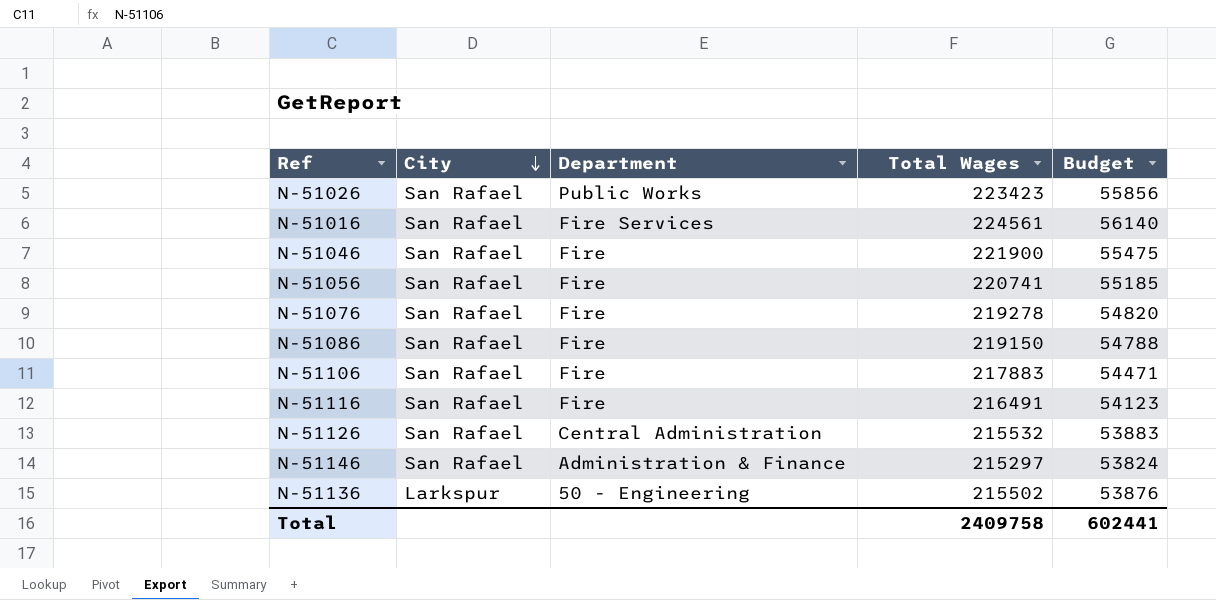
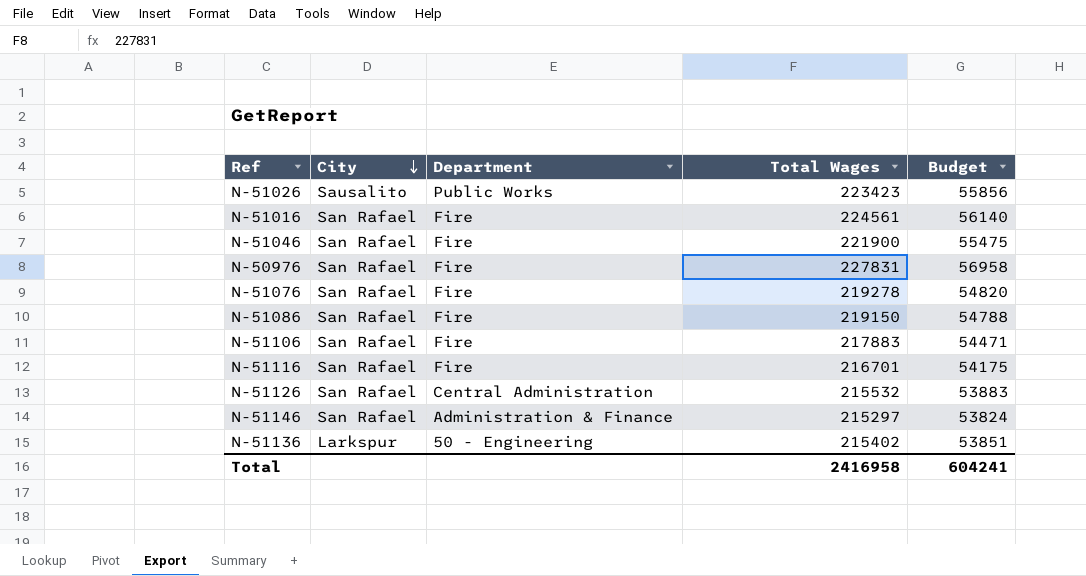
row N-51056: San Rafael | Fire | 220741 | 55185 -> none
N-51026 | City: San Rafael -> Sausalito
N-51016 | Department: Fire Services -> Fire
row N-50976: none -> San Rafael | Fire | 227831 | 56958
N-51116 | Total Wages: 216491 -> 216701
N-51116 | Budget: 54123 -> 54175
N-51136 | Total Wages: 215502 -> 215402
N-51136 | Budget: 53876 -> 53851
Total | Total Wages: 2409758 -> 2416958
Total | Budget: 602441 -> 604241

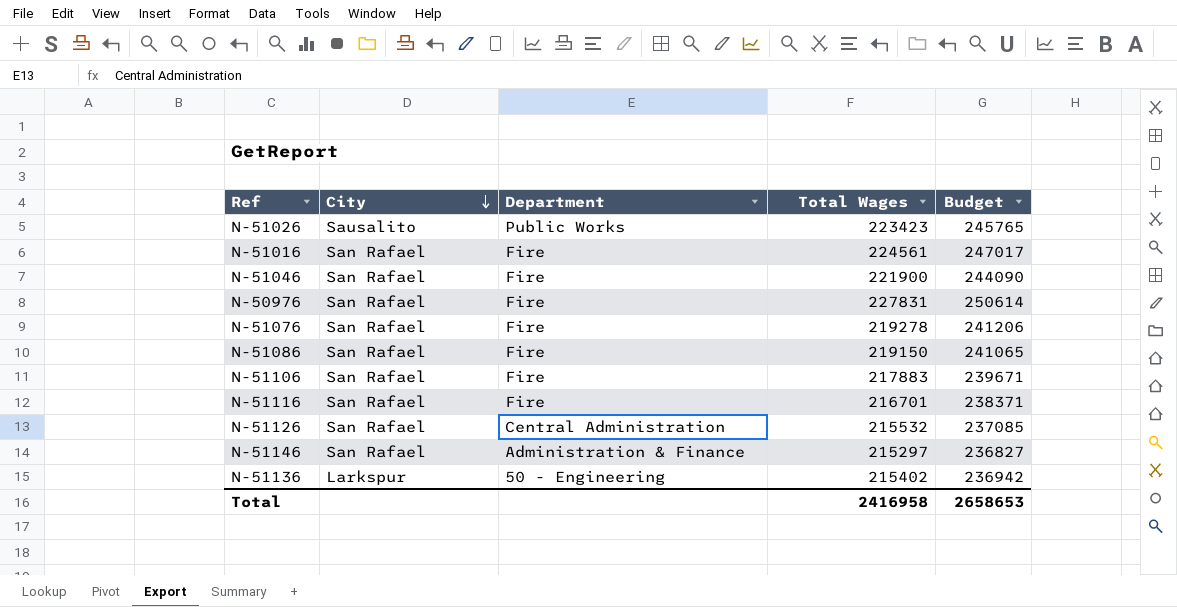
column Budget | formula: [Total Wages] * 0.25 -> [Total Wages] * 1.1
Total | Budget: 604241 -> 2658653

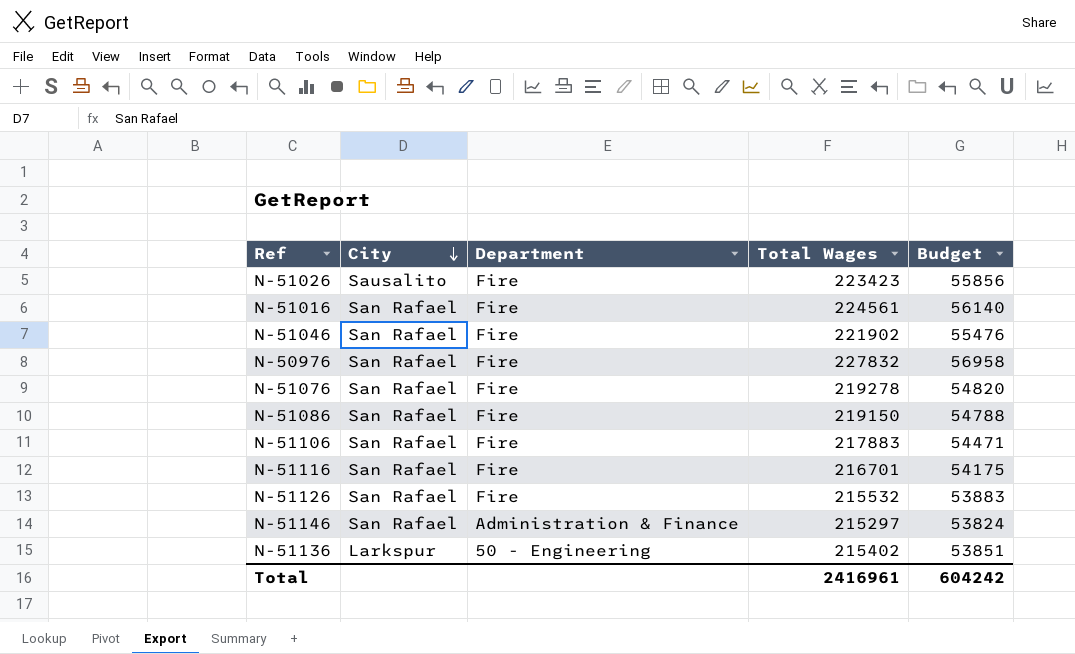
column Budget | formula: [Total Wages] * 1.1 -> [Total Wages] * 0.25
N-51026 | Department: Public Works -> Fire
N-51046 | Total Wages: 221900 -> 221902
N-50976 | Total Wages: 227831 -> 227832
N-51126 | Department: Central Administration -> Fire
Total | Total Wages: 2416958 -> 2416961
Total | Budget: 2658653 -> 604242

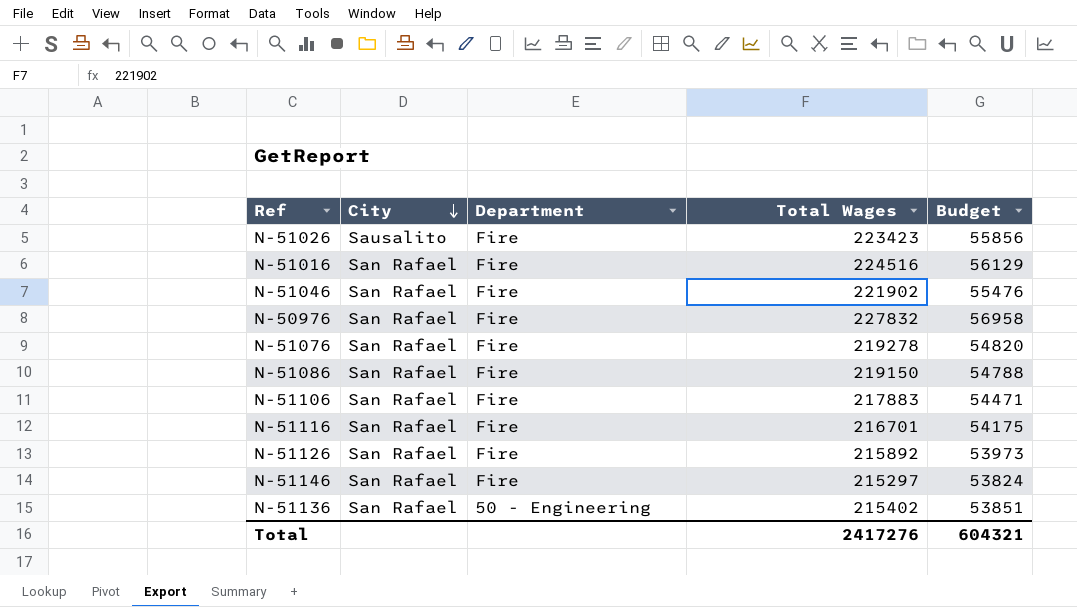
N-51016 | Total Wages: 224561 -> 224516
N-51016 | Budget: 56140 -> 56129
N-51126 | Total Wages: 215532 -> 215892
N-51126 | Budget: 53883 -> 53973
N-51146 | Department: Administration & Finance -> Fire
N-51136 | City: Larkspur -> San Rafael
Total | Total Wages: 2416961 -> 2417276
Total | Budget: 604242 -> 604321

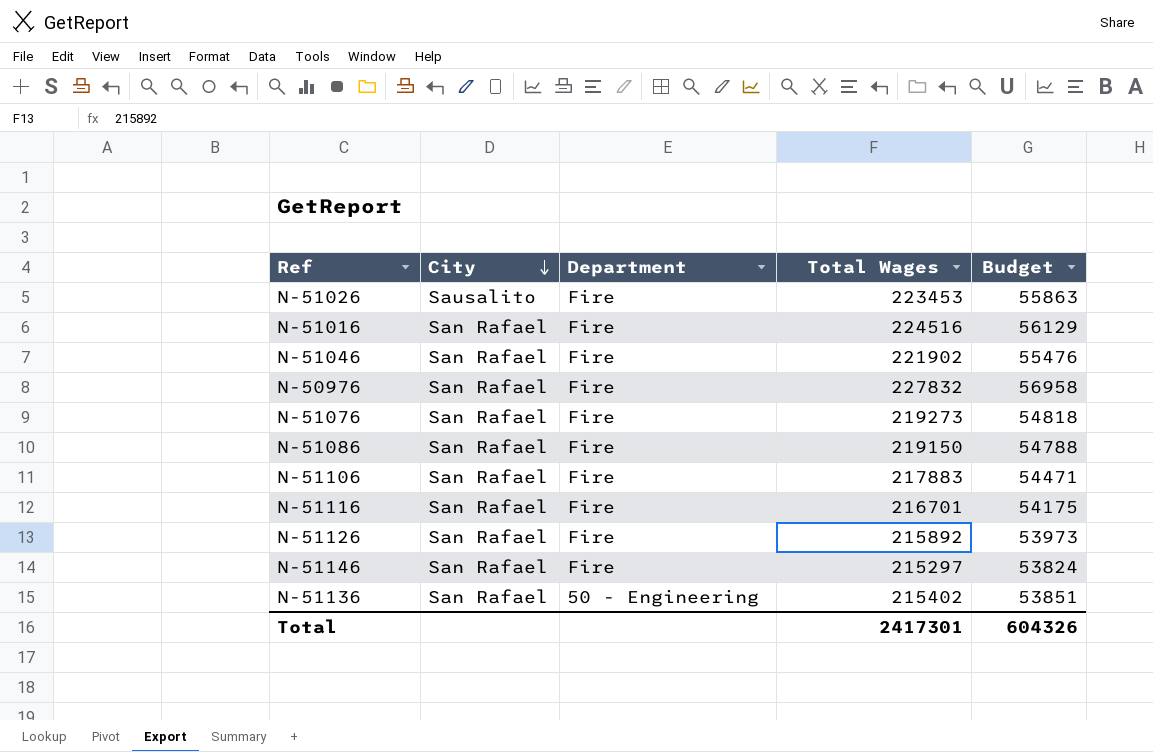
N-51026 | Total Wages: 223423 -> 223453
N-51026 | Budget: 55856 -> 55863
N-51076 | Total Wages: 219278 -> 219273
N-51076 | Budget: 54820 -> 54818
Total | Total Wages: 2417276 -> 2417301
Total | Budget: 604321 -> 604326

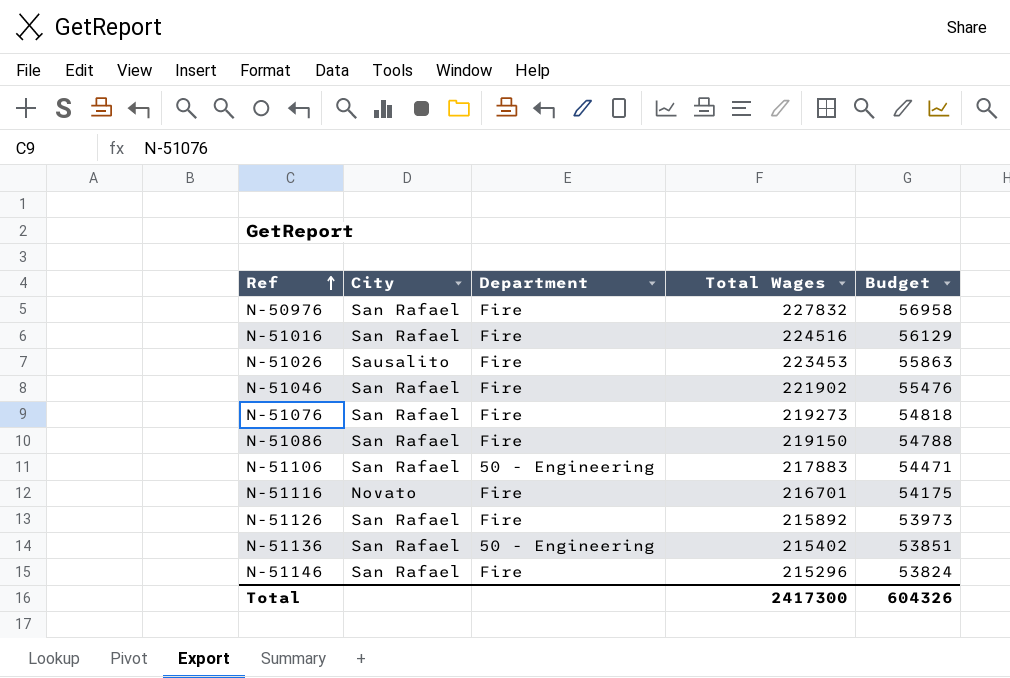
row order: City descending -> Ref ascending
N-51106 | Department: Fire -> 50 - Engineering
N-51116 | City: San Rafael -> Novato
N-51146 | Total Wages: 215297 -> 215296
Total | Total Wages: 2417301 -> 2417300

